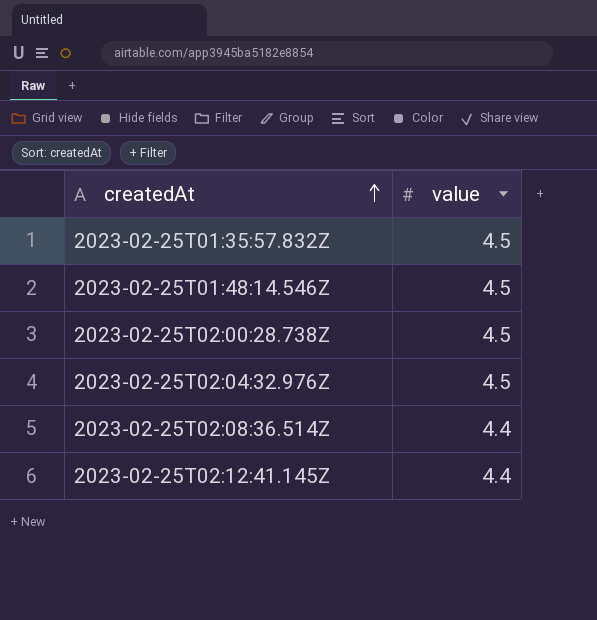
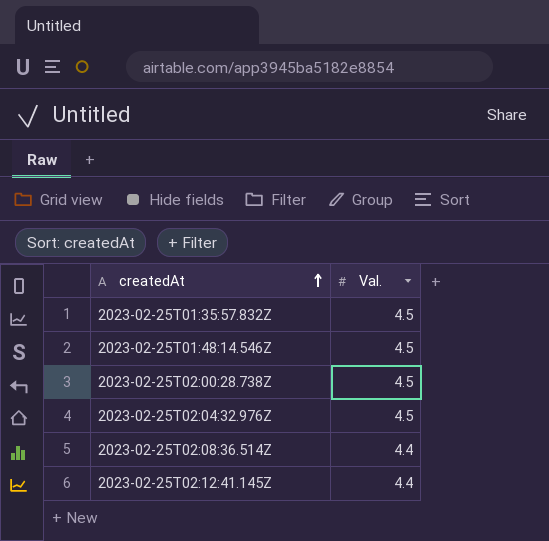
column name: value -> Val.

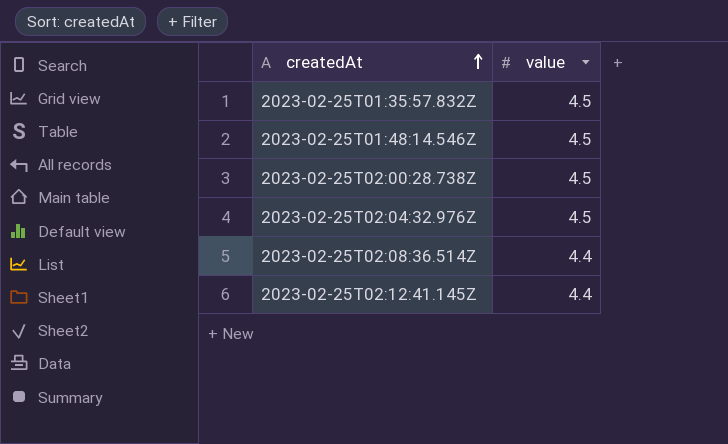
column name: Val. -> value

